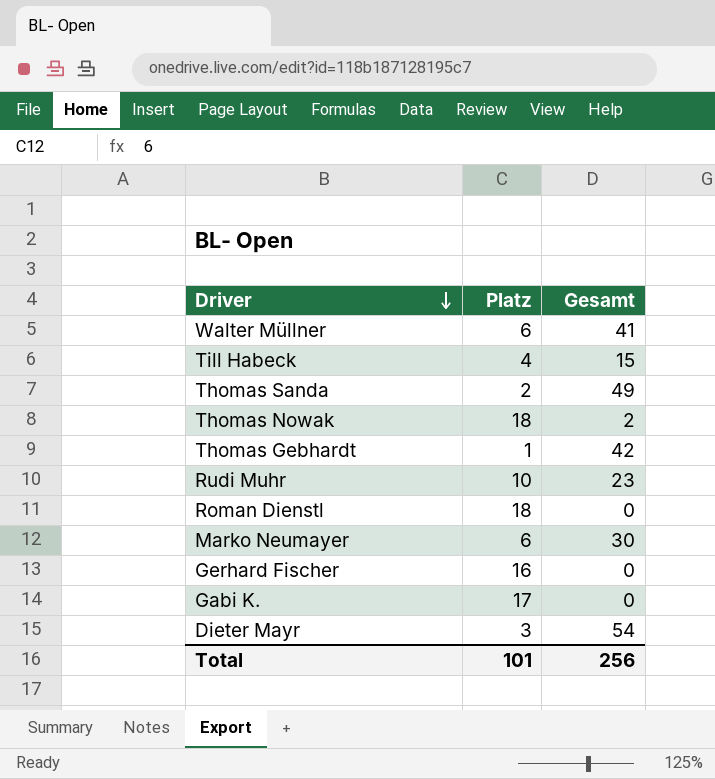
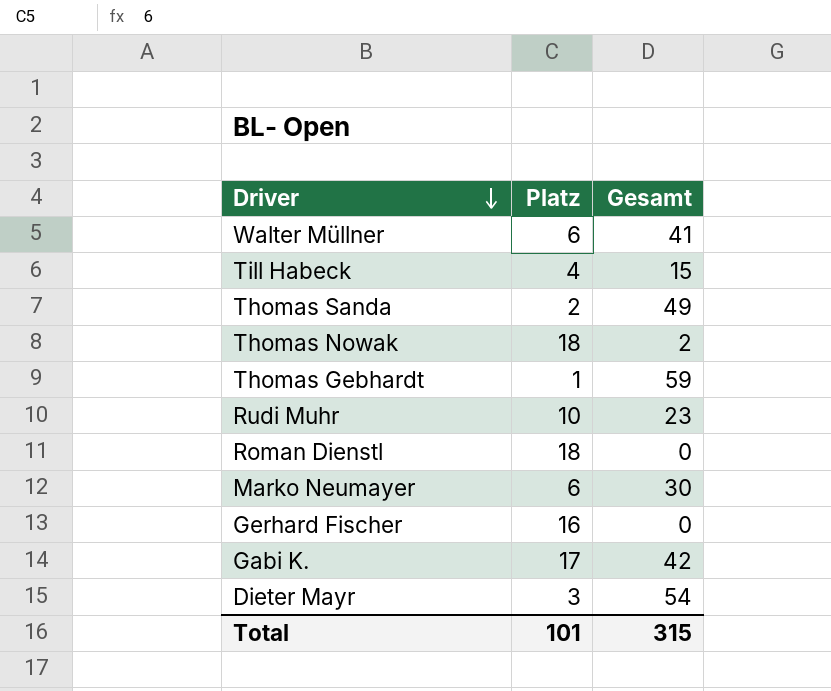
Thomas Gebhardt | Gesamt: 42 -> 59
Gabi K. | Gesamt: 0 -> 42
Total | Gesamt: 256 -> 315

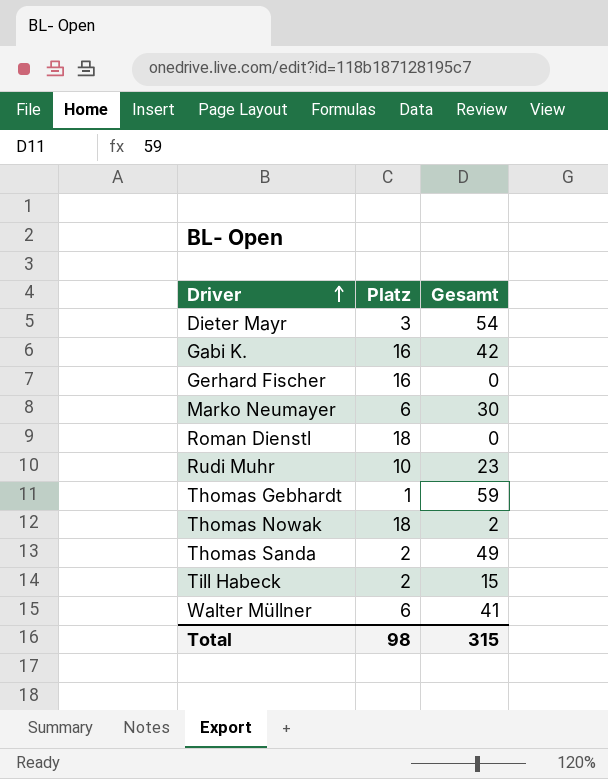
row order: Driver descending -> Driver ascending
Gabi K. | Platz: 17 -> 16
Till Habeck | Platz: 4 -> 2
Total | Platz: 101 -> 98

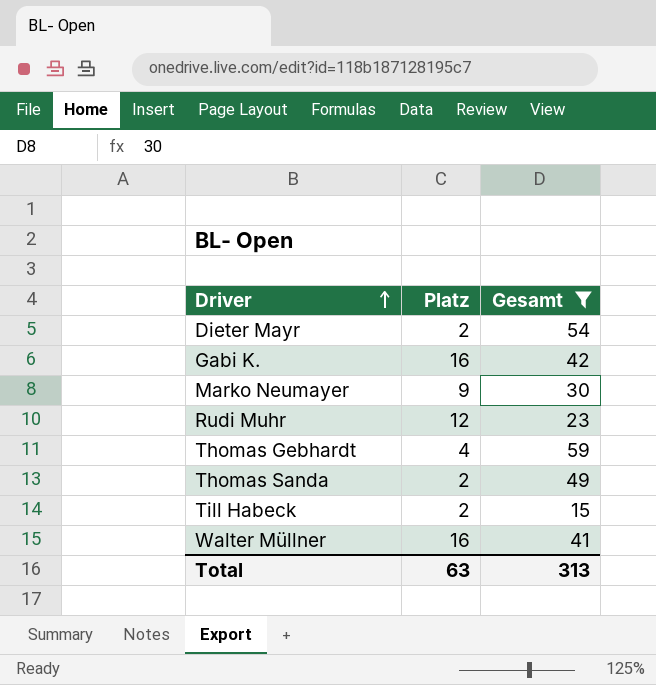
filter: none -> Gesamt >= 15
Dieter Mayr | Platz: 3 -> 2
Marko Neumayer | Platz: 6 -> 9
Rudi Muhr | Platz: 10 -> 12
Thomas Gebhardt | Platz: 1 -> 4
Walter Müllner | Platz: 6 -> 16
Total | Platz: 98 -> 63
Total | Gesamt: 315 -> 313

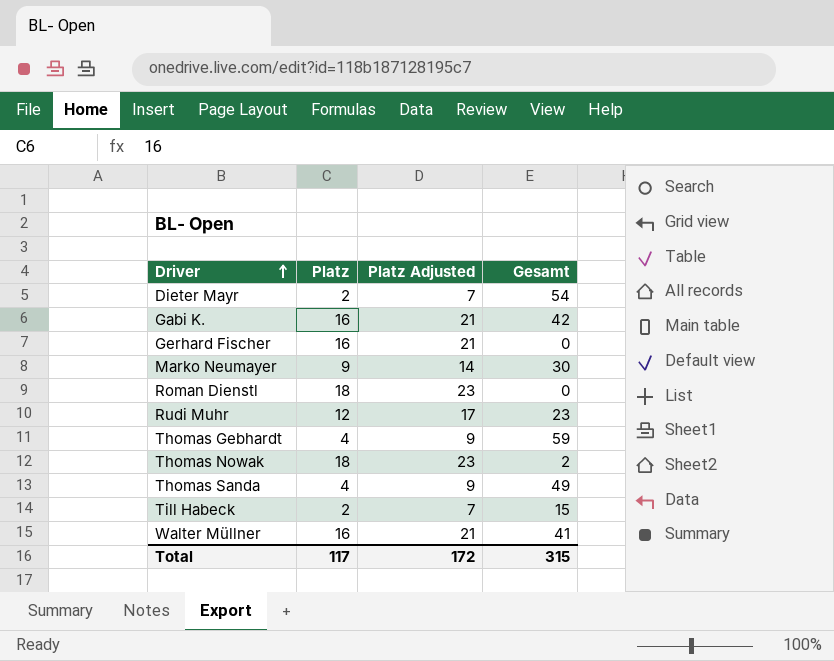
filter: Gesamt >= 15 -> none
column Platz Adjusted | formula: none -> [Platz] + 5
Thomas Sanda | Platz: 2 -> 4
Total | Platz: 63 -> 117
Total | Gesamt: 313 -> 315

